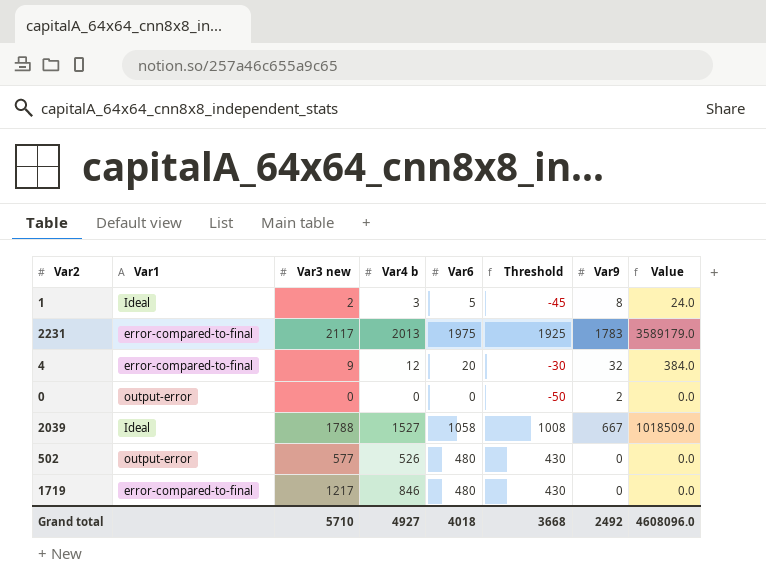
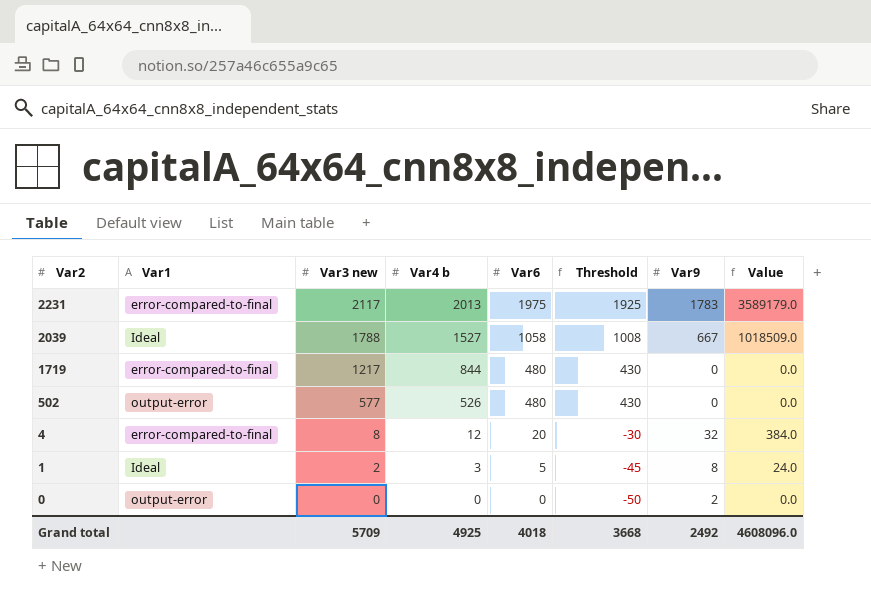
row order: none -> Var2 descending
1719 | Var4 b: 846 -> 844
4 | Var3 new: 9 -> 8
Grand total | Var3 new: 5710 -> 5709
Grand total | Var4 b: 4927 -> 4925

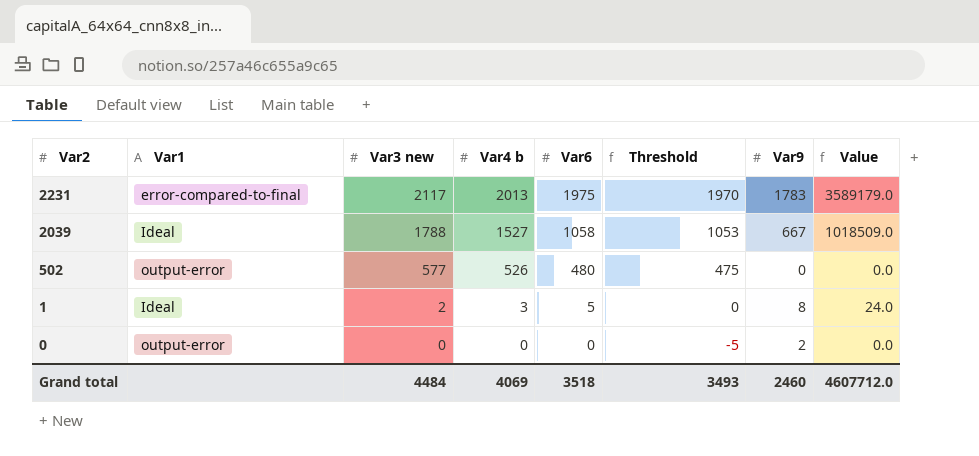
column Threshold | formula: [Var6] - 50 -> [Var6] - 5
row 1719: error-compared-to-final | 1217 | 844 | 480 | 430 | 0 | 0.0 -> none
row 4: error-compared-to-final | 8 | 12 | 20 | -30 | 32 | 384.0 -> none
Grand total | Var3 new: 5709 -> 4484
Grand total | Var4 b: 4925 -> 4069
Grand total | Var6: 4018 -> 3518
Grand total | Threshold: 3668 -> 3493
Grand total | Var9: 2492 -> 2460
Grand total | Value: 4608096.0 -> 4607712.0

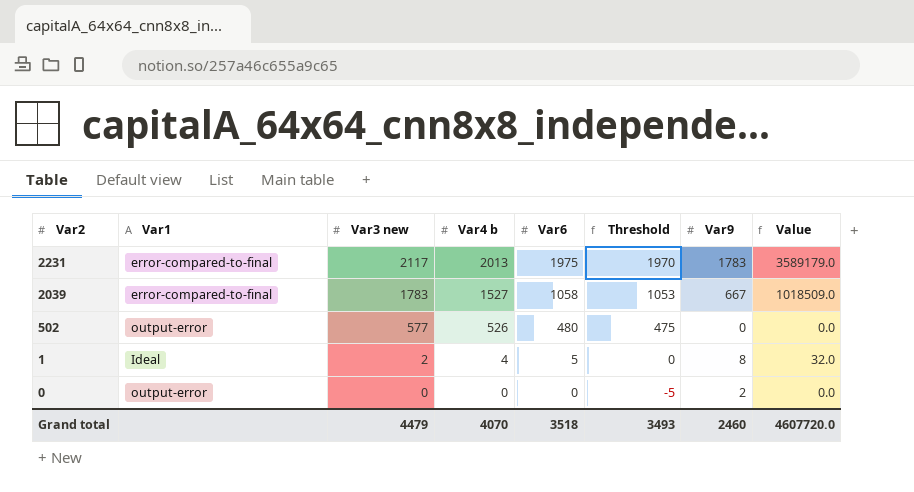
2039 | Var1: Ideal -> error-compared-to-final
2039 | Var3 new: 1788 -> 1783
1 | Var4 b: 3 -> 4
1 | Value: 24.0 -> 32.0
Grand total | Var3 new: 4484 -> 4479
Grand total | Var4 b: 4069 -> 4070
Grand total | Value: 4607712.0 -> 4607720.0

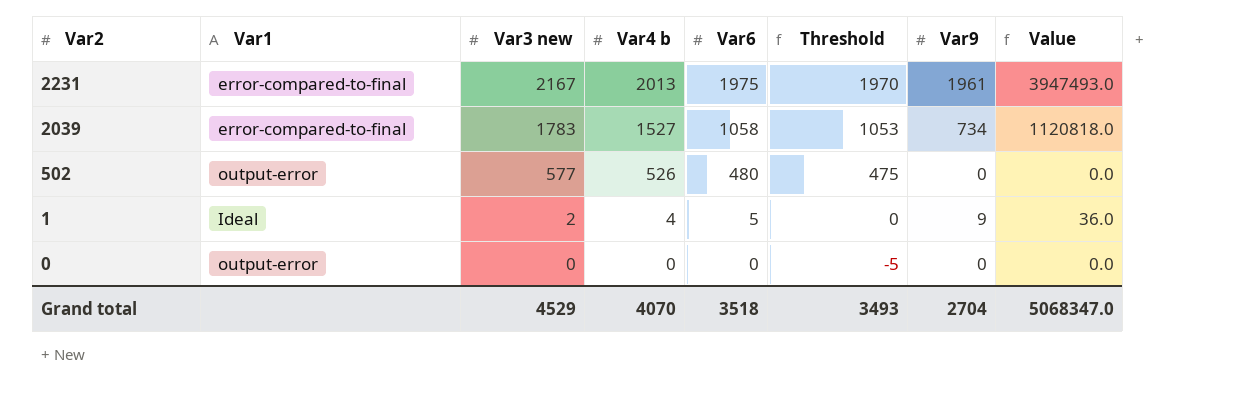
2231 | Var3 new: 2117 -> 2167
2231 | Var9: 1783 -> 1961
2231 | Value: 3589179.0 -> 3947493.0
2039 | Var9: 667 -> 734
2039 | Value: 1018509.0 -> 1120818.0
1 | Var9: 8 -> 9
1 | Value: 32.0 -> 36.0
0 | Var9: 2 -> 0
Grand total | Var3 new: 4479 -> 4529
Grand total | Var9: 2460 -> 2704
Grand total | Value: 4607720.0 -> 5068347.0

